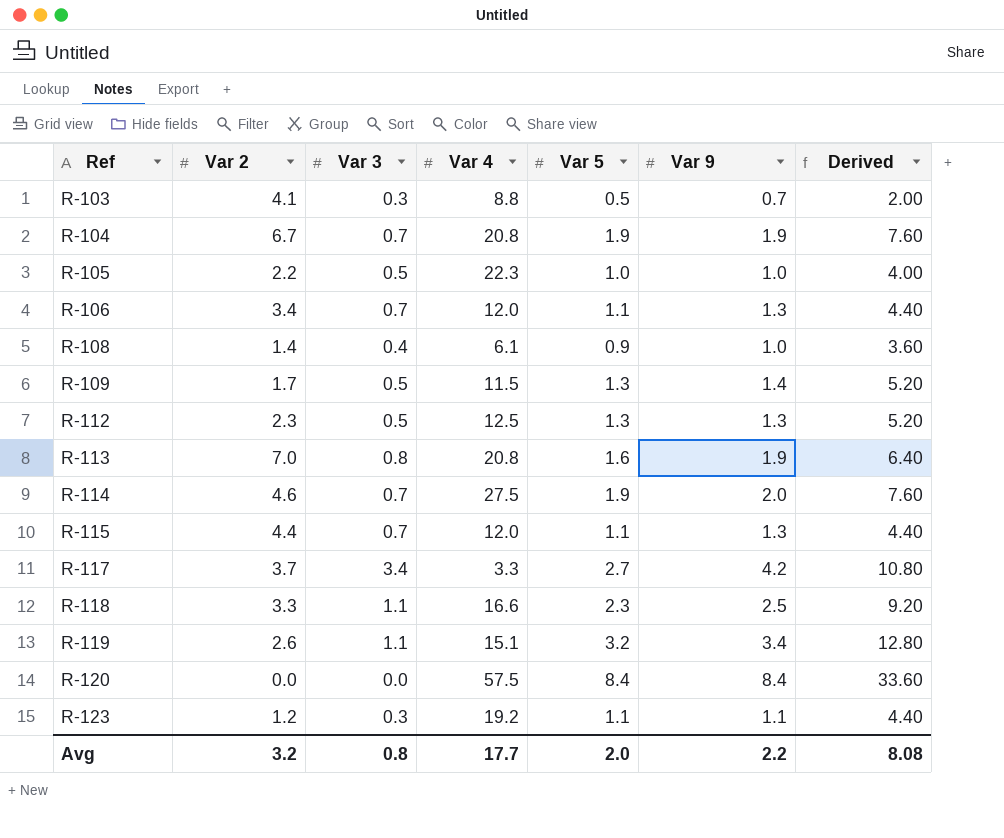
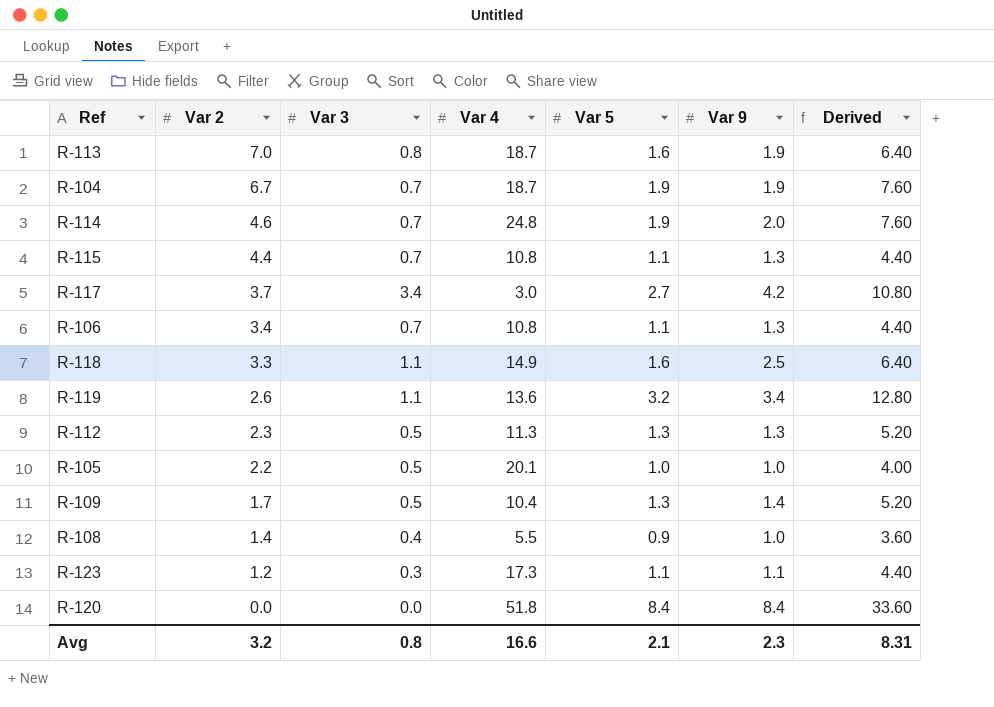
row order: Ref ascending -> Var 2 descending
row R-103: 4.1 | 0.3 | 8.8 | 0.5 | 0.7 | 2.00 -> none
R-113 | Var 4: 20.8 -> 18.7
R-104 | Var 4: 20.8 -> 18.7
R-114 | Var 4: 27.5 -> 24.8
R-115 | Var 4: 12.0 -> 10.8
R-117 | Var 4: 3.3 -> 3.0
R-106 | Var 4: 12.0 -> 10.8
R-118 | Var 4: 16.6 -> 14.9
R-118 | Var 5: 2.3 -> 1.6
R-118 | Derived: 9.20 -> 6.40
R-119 | Var 4: 15.1 -> 13.6
R-112 | Var 4: 12.5 -> 11.3
R-105 | Var 4: 22.3 -> 20.1
R-109 | Var 4: 11.5 -> 10.4
R-108 | Var 4: 6.1 -> 5.5
R-123 | Var 4: 19.2 -> 17.3
R-120 | Var 4: 57.5 -> 51.8
Avg | Var 4: 17.7 -> 16.6
Avg | Var 5: 2.0 -> 2.1
Avg | Var 9: 2.2 -> 2.3
Avg | Derived: 8.08 -> 8.31

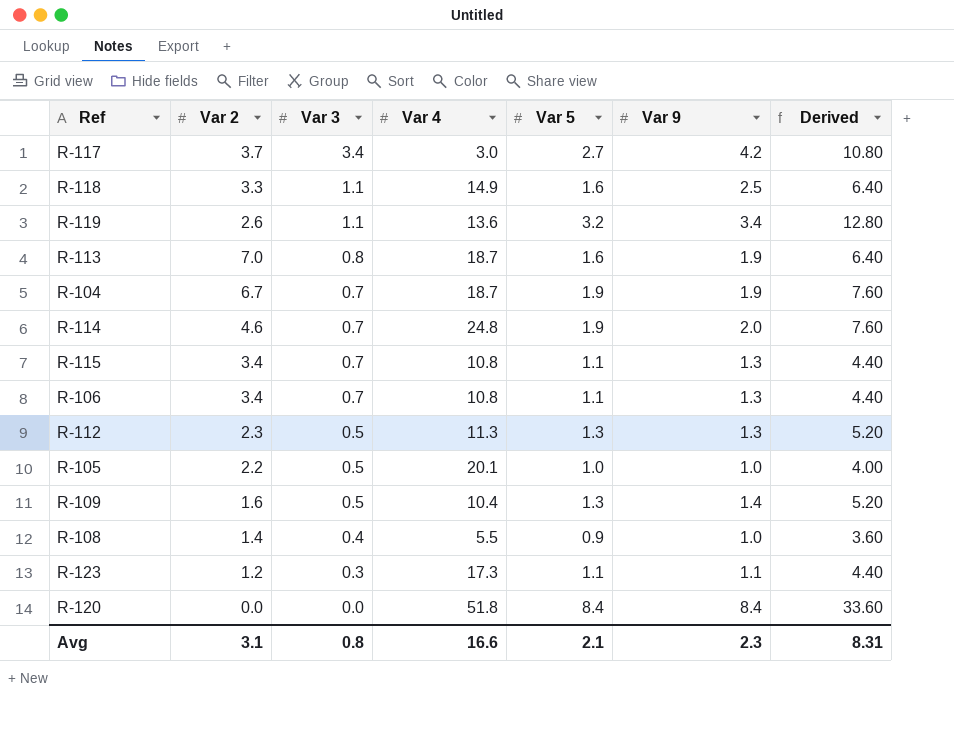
row order: Var 2 descending -> Var 3 descending
R-115 | Var 2: 4.4 -> 3.4
R-109 | Var 2: 1.7 -> 1.6
Avg | Var 2: 3.2 -> 3.1

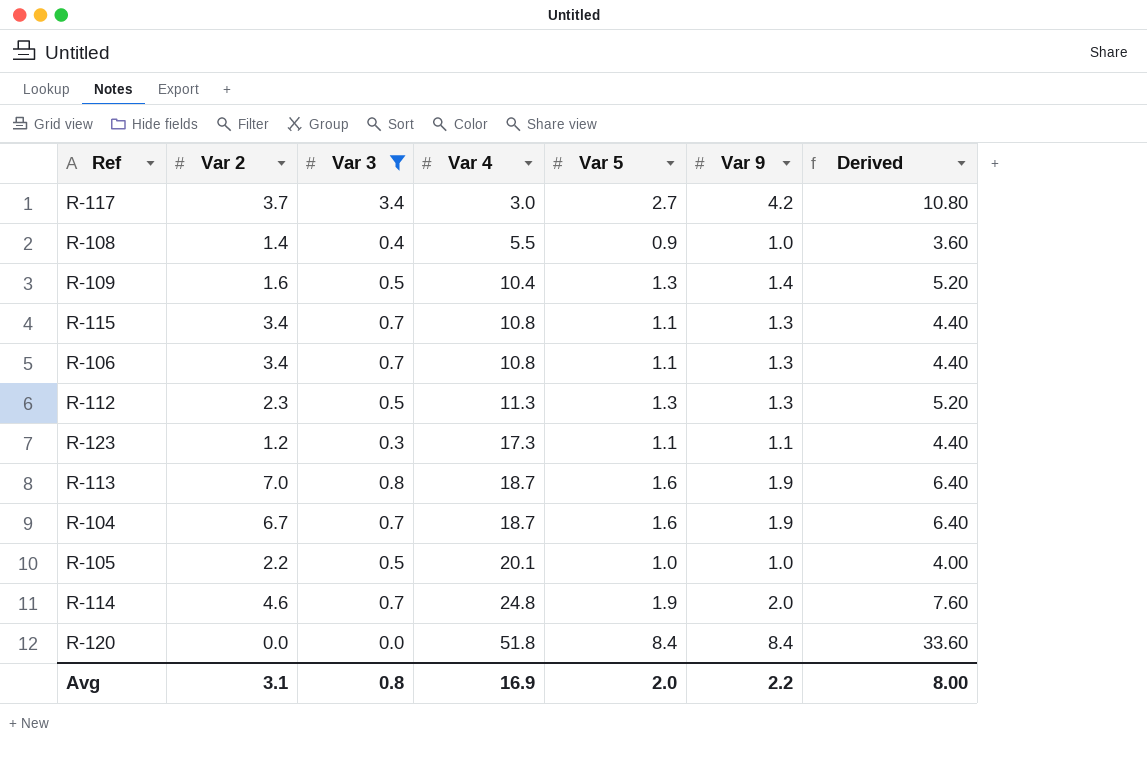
filter: none -> Var 3 != 1.1
row order: Var 3 descending -> Var 4 ascending
R-104 | Var 5: 1.9 -> 1.6
R-104 | Derived: 7.60 -> 6.40
Avg | Var 4: 16.6 -> 16.9
Avg | Var 5: 2.1 -> 2.0
Avg | Var 9: 2.3 -> 2.2
Avg | Derived: 8.31 -> 8.00

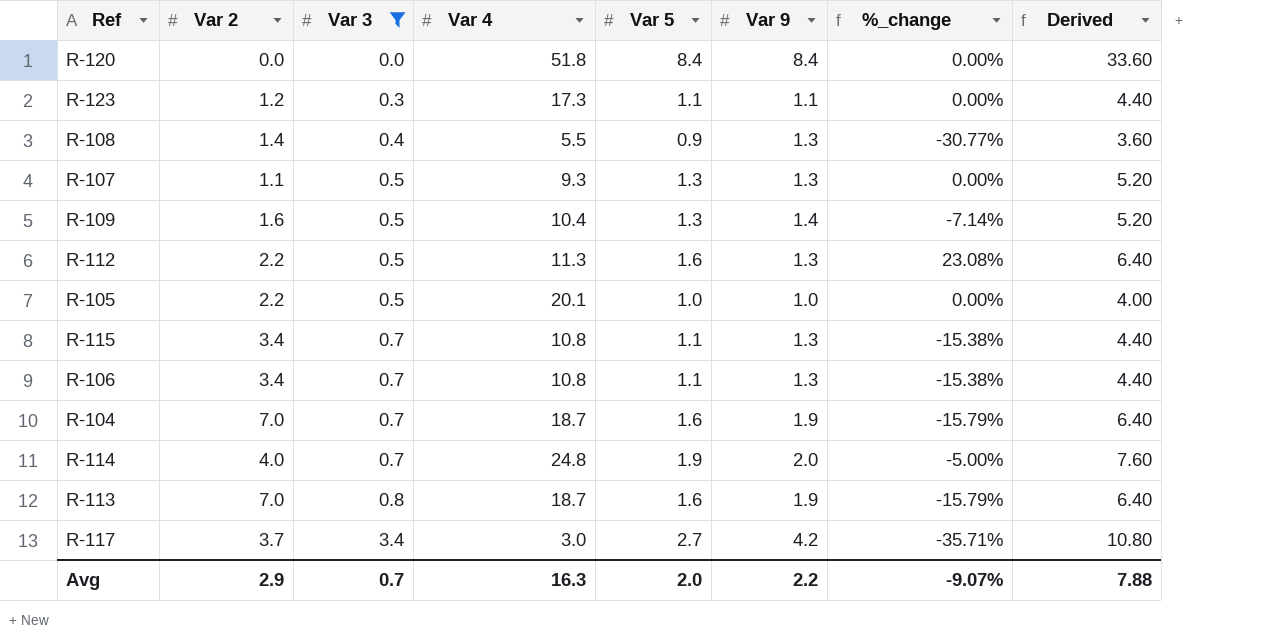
row order: Var 4 ascending -> Var 3 ascending
column %_change | formula: none -> ([Var 5] - [Var 9]) / [Var 9]
R-108 | Var 9: 1.0 -> 1.3
row R-107: none -> 1.1 | 0.5 | 9.3 | 1.3 | 1.3 | 0.00% | 5.20
R-112 | Var 2: 2.3 -> 2.2
R-112 | Var 5: 1.3 -> 1.6
R-112 | Derived: 5.20 -> 6.40
R-104 | Var 2: 6.7 -> 7.0
R-114 | Var 2: 4.6 -> 4.0
Avg | Var 2: 3.1 -> 2.9
Avg | Var 3: 0.8 -> 0.7
Avg | Var 4: 16.9 -> 16.3
Avg | Derived: 8.00 -> 7.88

